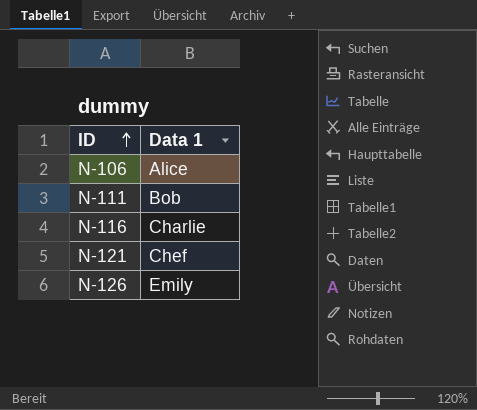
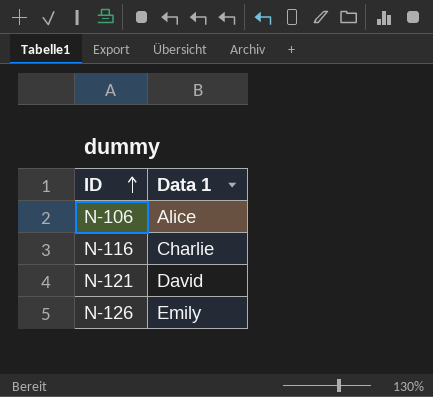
row N-111: Bob -> none
N-121 | Data 1: Chef -> David

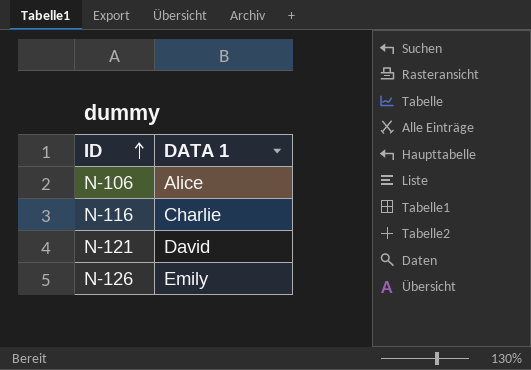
column name: Data 1 -> DATA 1

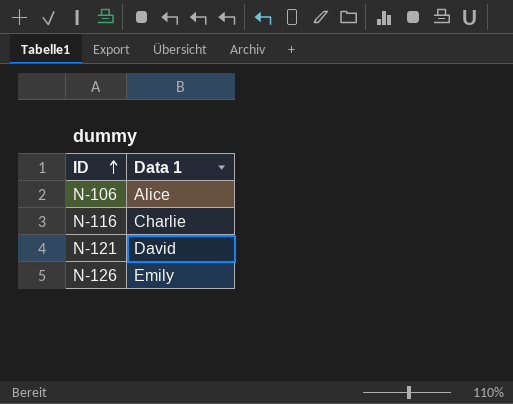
column name: DATA 1 -> Data 1

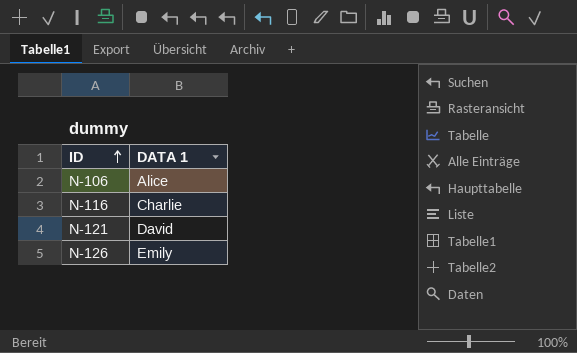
column name: Data 1 -> DATA 1

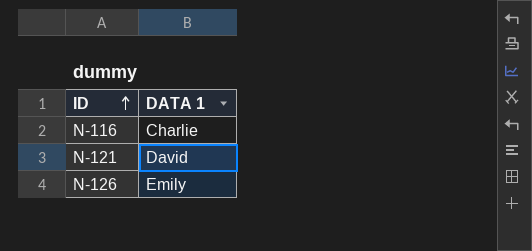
row N-106: Alice -> none

